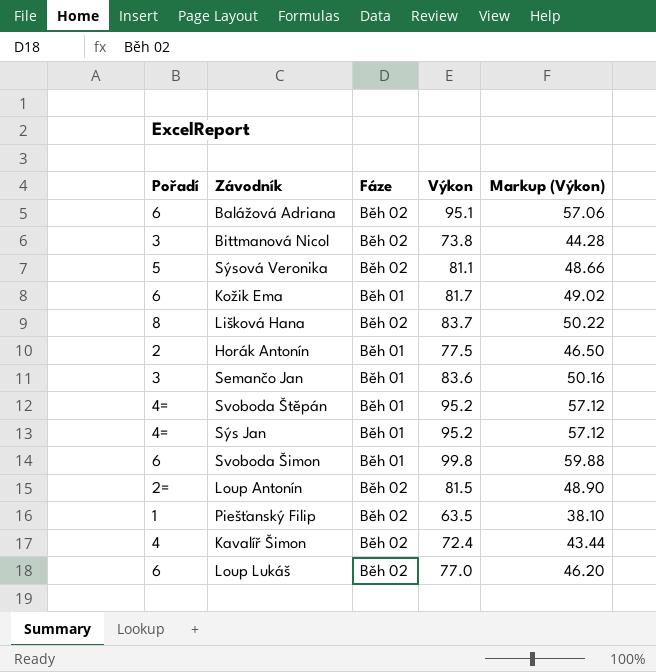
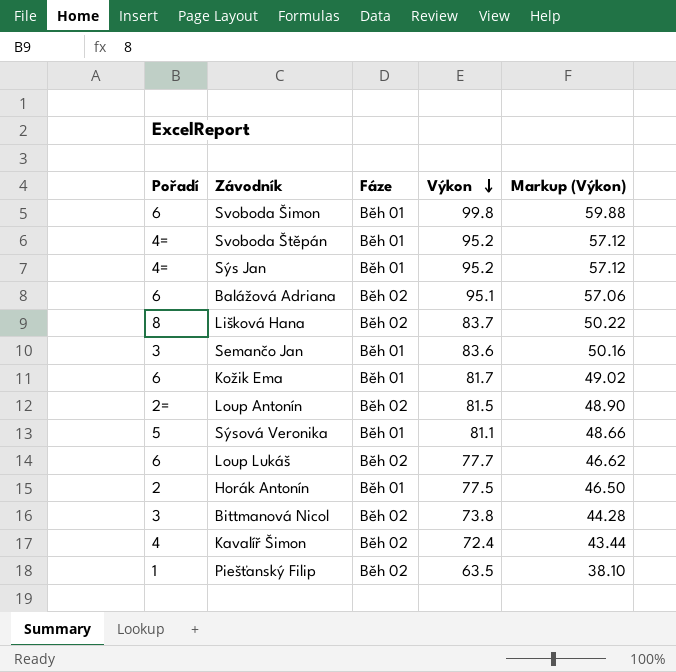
row order: none -> Výkon descending
Sýsová Veronika | Fáze: Běh 02 -> Běh 01
Loup Lukáš | Výkon: 77.0 -> 77.7
Loup Lukáš | Markup (Výkon): 46.20 -> 46.62

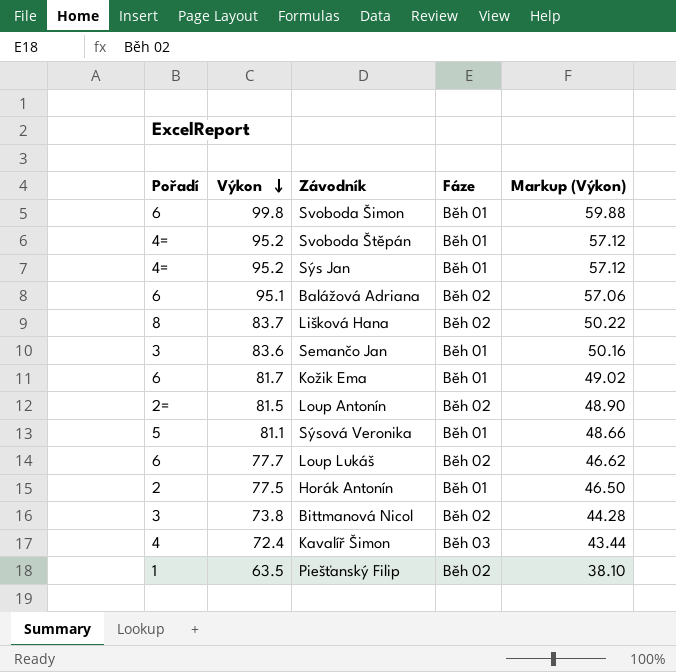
column Výkon | position: 4 -> 2
Kavalíř Šimon | Fáze: Běh 02 -> Běh 03

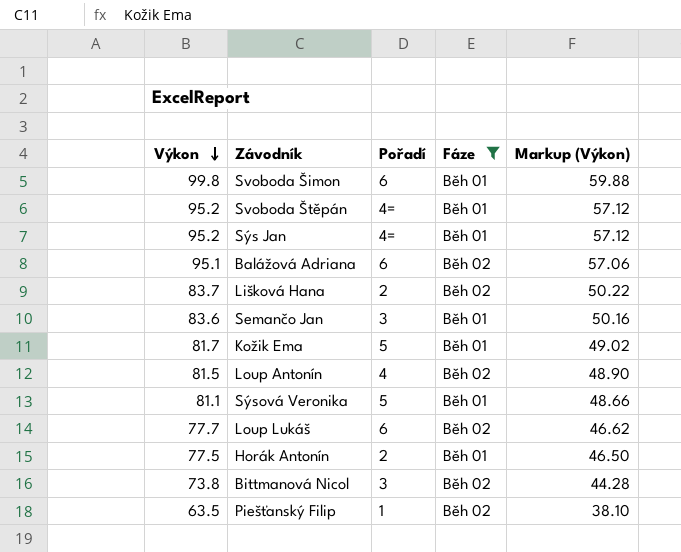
filter: none -> Fáze != Běh 03
column Pořadí | position: 1 -> 3
Lišková Hana | Pořadí: 8 -> 2
Kožik Ema | Pořadí: 6 -> 5
Loup Antonín | Pořadí: 2= -> 4

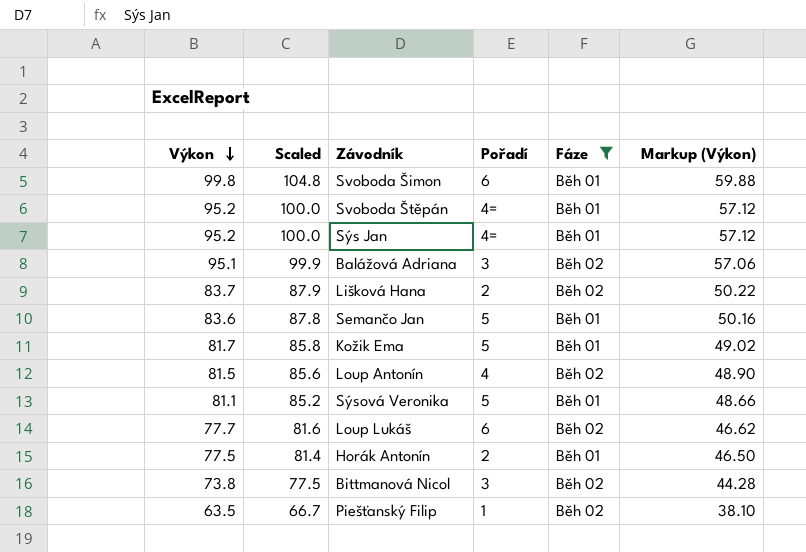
column Scaled | formula: none -> [Výkon] * 1.05
Balážová Adriana | Pořadí: 6 -> 3
Semančo Jan | Pořadí: 3 -> 5

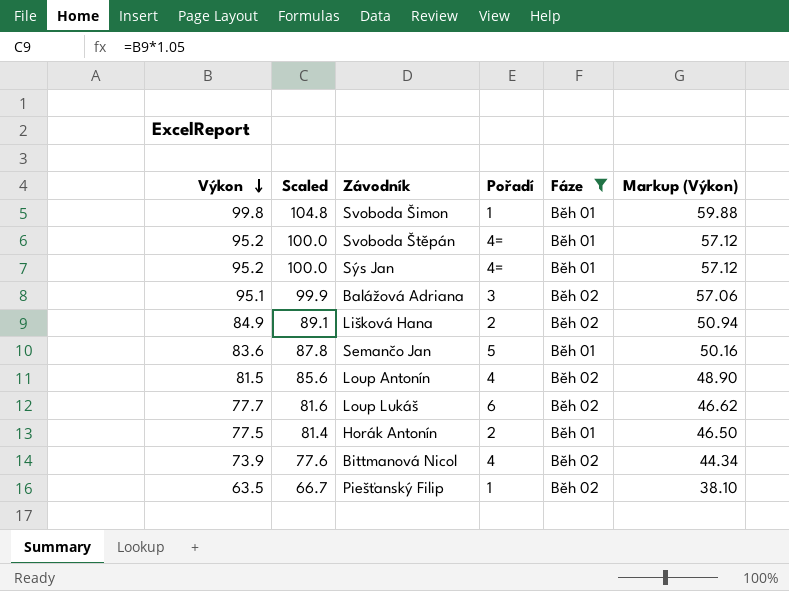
row Kožik Ema: 81.7 | 85.8 | 5 | Běh 01 | 49.02 -> none
row Sýsová Veronika: 81.1 | 85.2 | 5 | Běh 01 | 48.66 -> none
Svoboda Šimon | Pořadí: 6 -> 1
Lišková Hana | Výkon: 83.7 -> 84.9
Lišková Hana | Scaled: 87.9 -> 89.1
Lišková Hana | Markup (Výkon): 50.22 -> 50.94
Bittmanová Nicol | Výkon: 73.8 -> 73.9
Bittmanová Nicol | Scaled: 77.5 -> 77.6
Bittmanová Nicol | Pořadí: 3 -> 4
Bittmanová Nicol | Markup (Výkon): 44.28 -> 44.34

